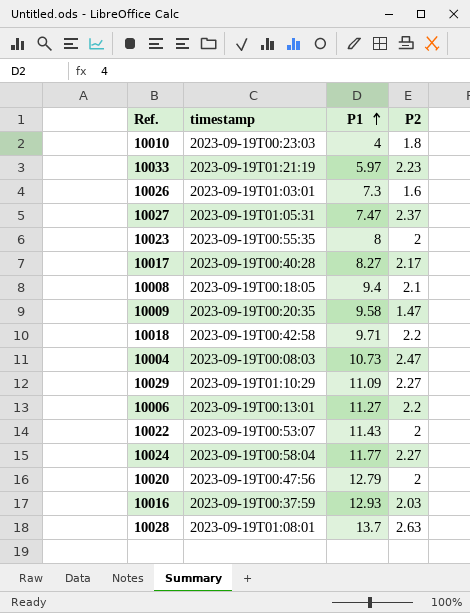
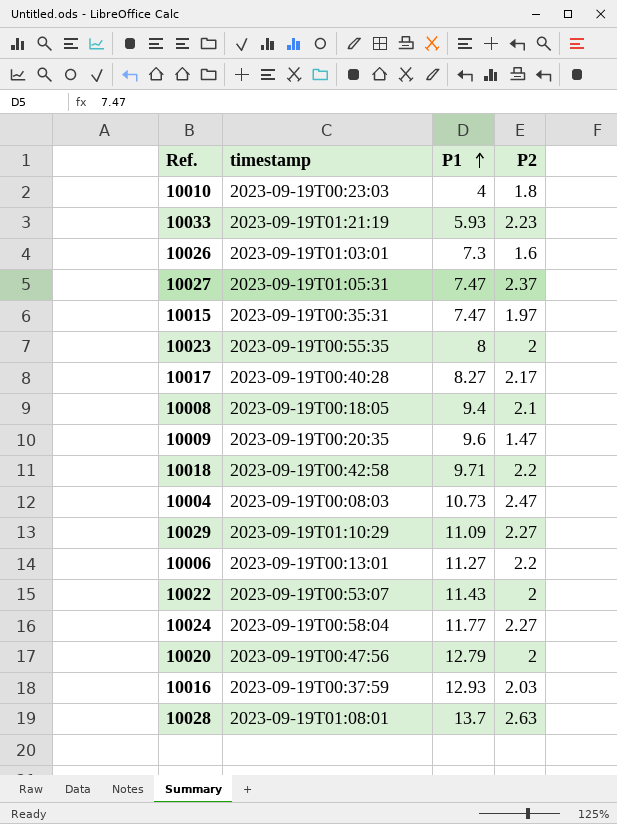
10033 | P1: 5.97 -> 5.93
row 10015: none -> 2023-09-19T00:35:31 | 7.47 | 1.97
10009 | P1: 9.58 -> 9.6

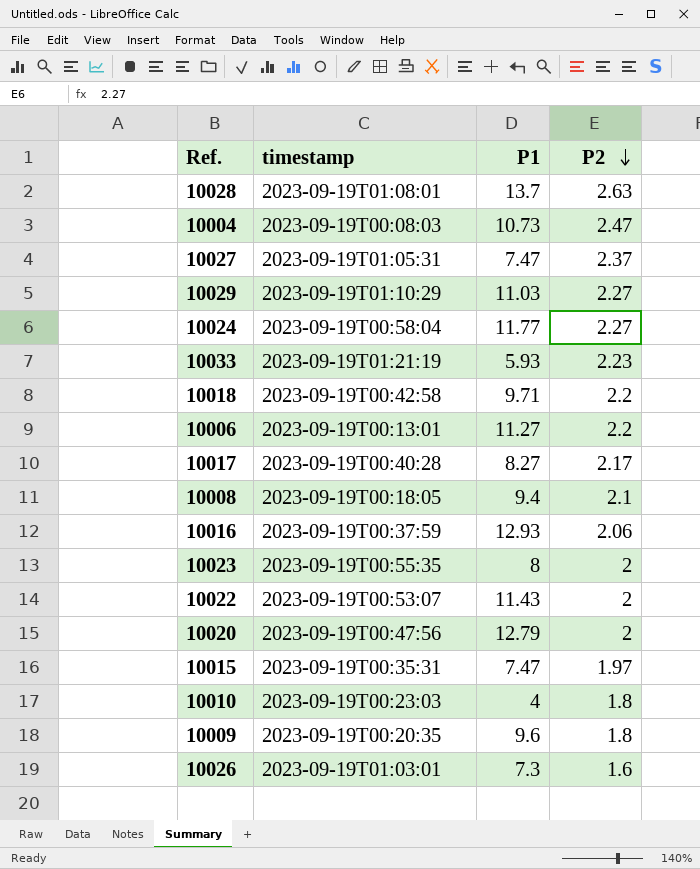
row order: P1 ascending -> P2 descending
10029 | P1: 11.09 -> 11.03
10016 | P2: 2.03 -> 2.06
10009 | P2: 1.47 -> 1.8

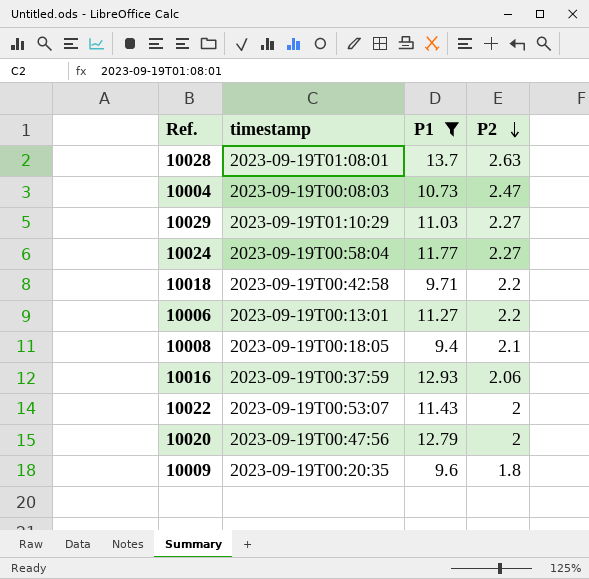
filter: none -> P1 >= 9.4

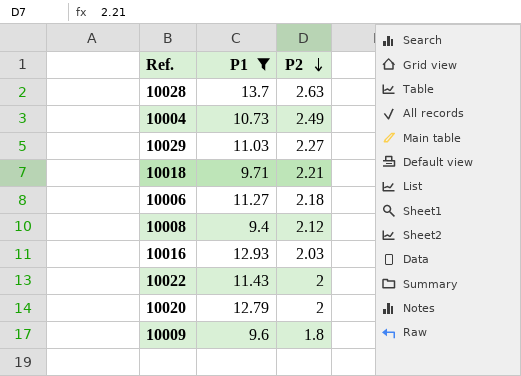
column timestamp | position: 2 -> none
row 10024: 2023-09-19T00:58:04 | 11.77 | 2.27 -> none
10004 | P2: 2.47 -> 2.49
10018 | P2: 2.2 -> 2.21
10006 | P2: 2.2 -> 2.18
10008 | P2: 2.1 -> 2.12
10016 | P2: 2.06 -> 2.03

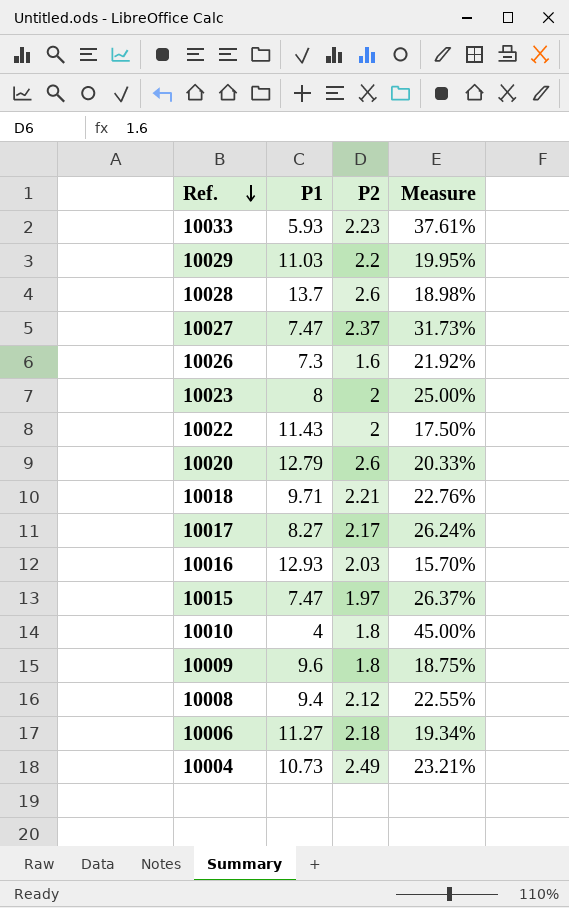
filter: P1 >= 9.4 -> none
row order: P2 descending -> Ref. descending
column Measure | formula: none -> [P2] / [P1]
10029 | P2: 2.27 -> 2.2
10028 | P2: 2.63 -> 2.6
10020 | P2: 2 -> 2.6

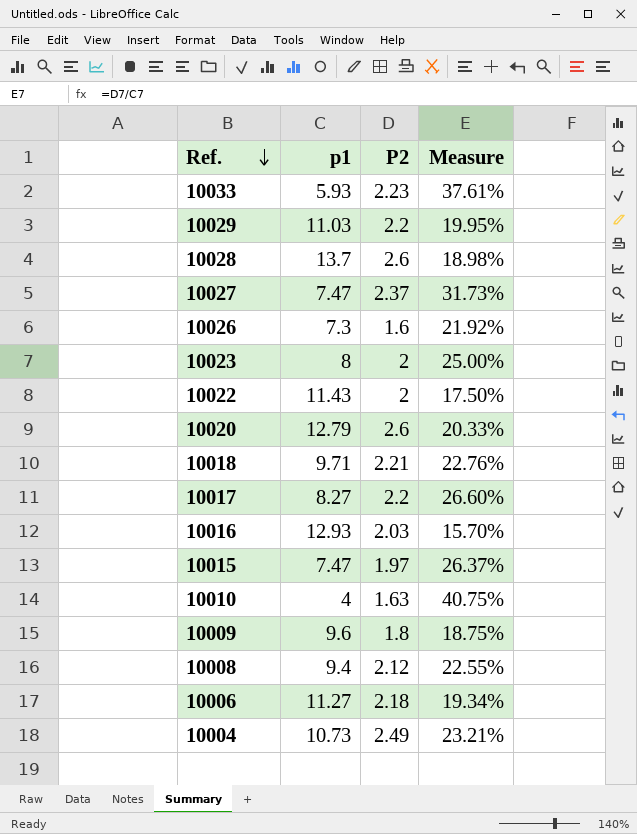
column name: P1 -> p1
10017 | P2: 2.17 -> 2.2
10017 | Measure: 26.24% -> 26.60%
10010 | P2: 1.8 -> 1.63
10010 | Measure: 45.00% -> 40.75%

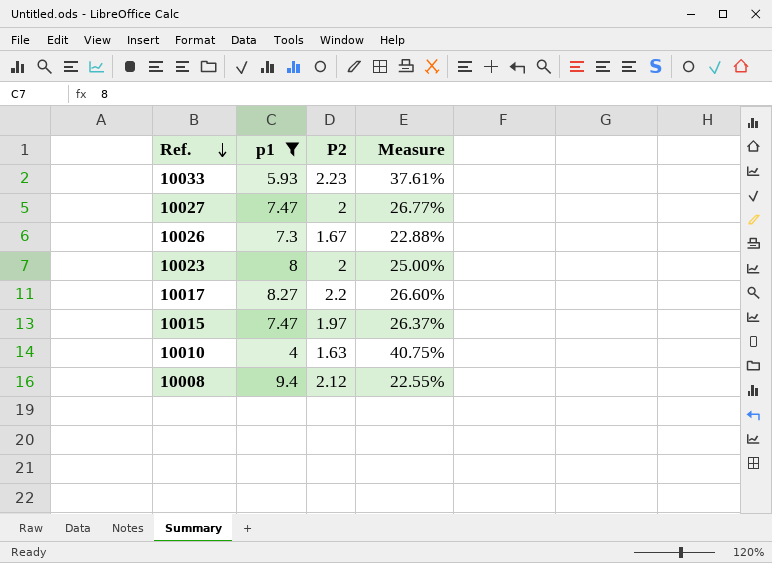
filter: none -> p1 <= 9.4
10027 | P2: 2.37 -> 2
10027 | Measure: 31.73% -> 26.77%
10026 | P2: 1.6 -> 1.67
10026 | Measure: 21.92% -> 22.88%

